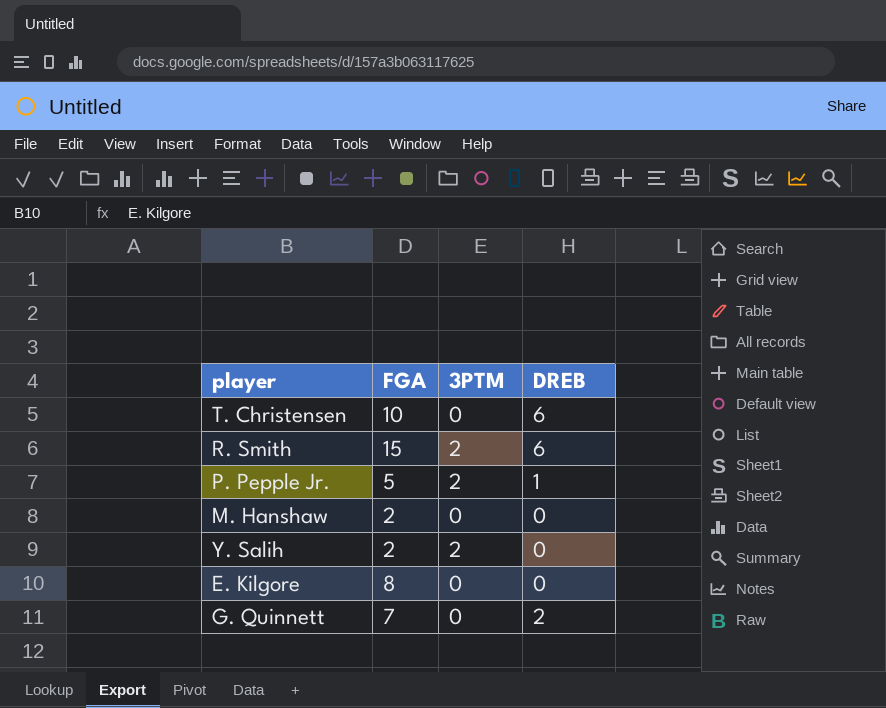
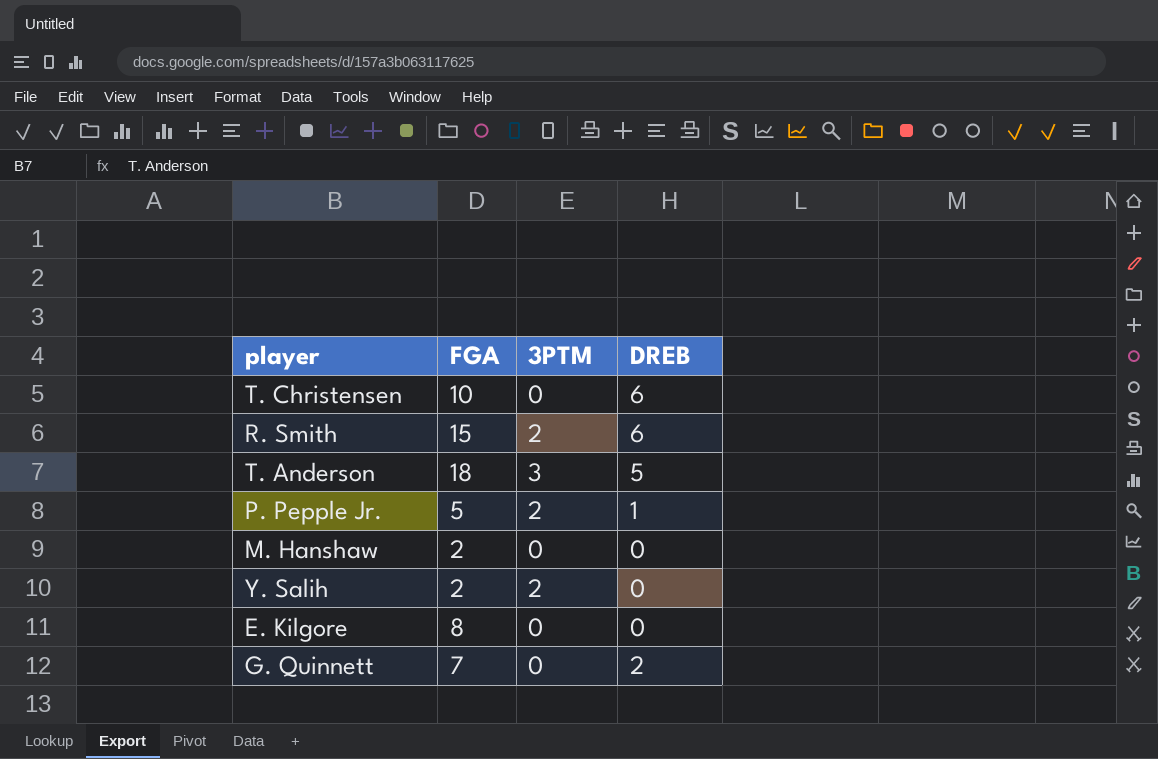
row T. Anderson: none -> 18 | 3 | 5

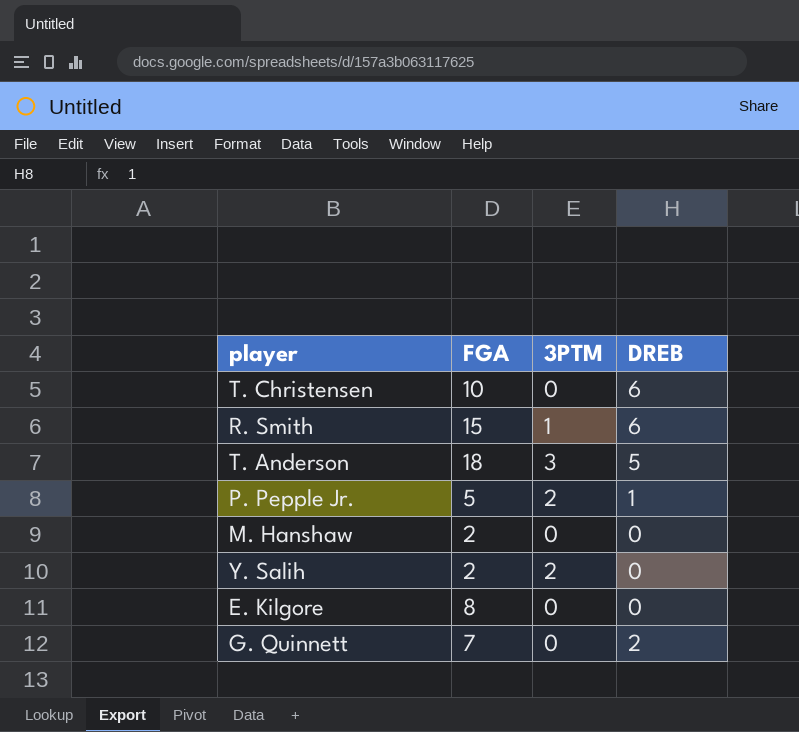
R. Smith | 3PTM: 2 -> 1

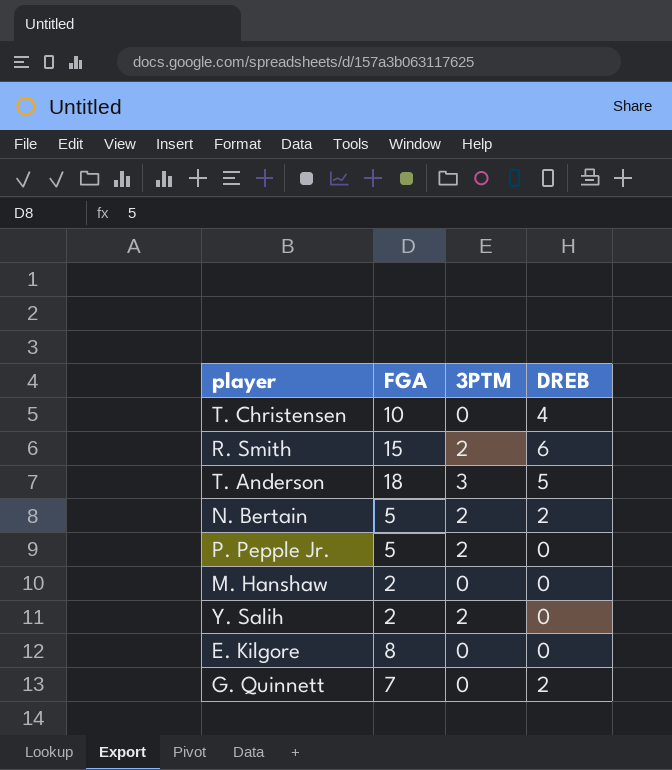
T. Christensen | DREB: 6 -> 4
R. Smith | 3PTM: 1 -> 2
row N. Bertain: none -> 5 | 2 | 2
P. Pepple Jr. | DREB: 1 -> 0

